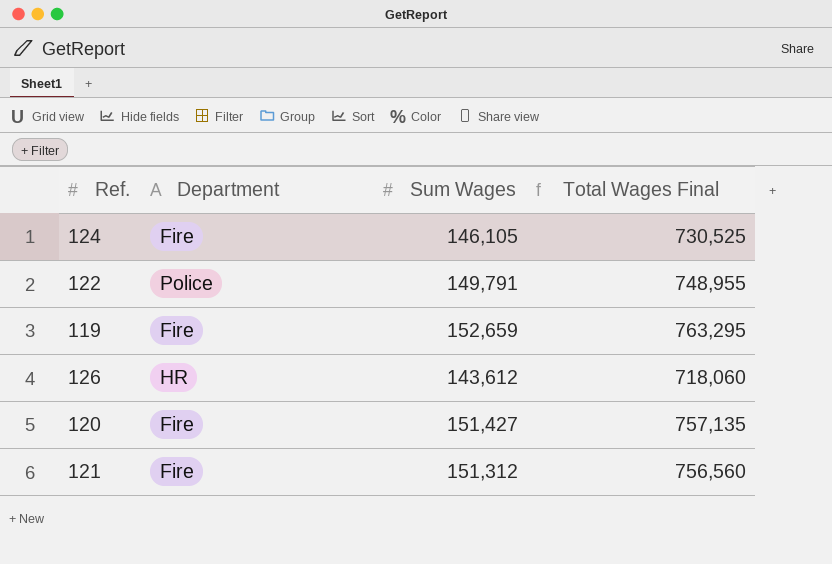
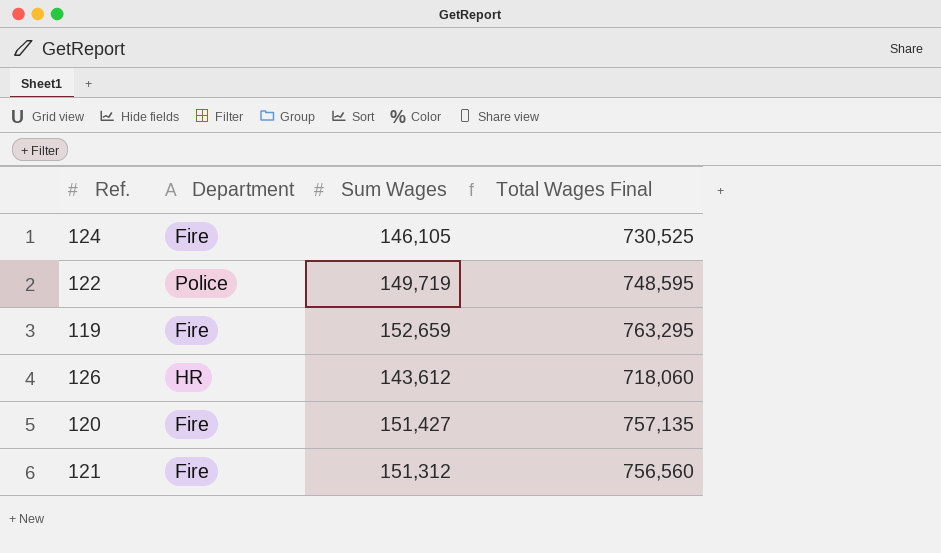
122 | Sum Wages: 149,791 -> 149,719
122 | Total Wages Final: 748,955 -> 748,595

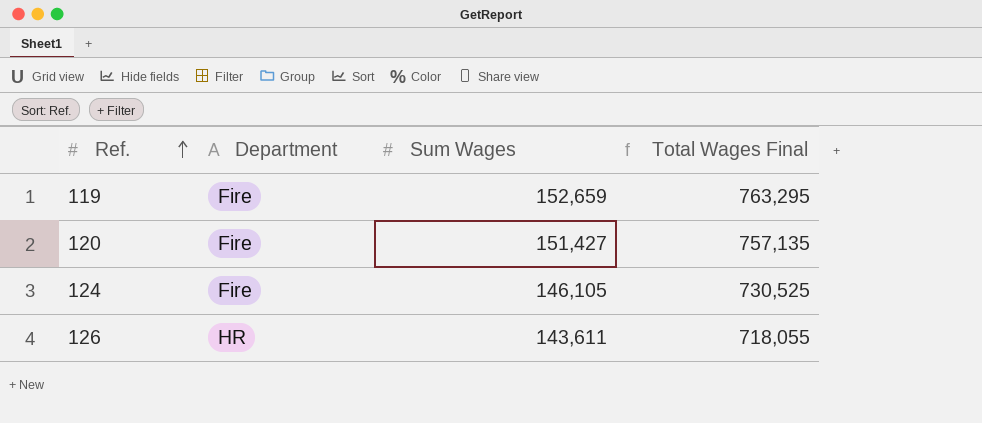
row order: none -> Ref. ascending
row 122: Police | 149,719 | 748,595 -> none
row 121: Fire | 151,312 | 756,560 -> none
126 | Sum Wages: 143,612 -> 143,611
126 | Total Wages Final: 718,060 -> 718,055

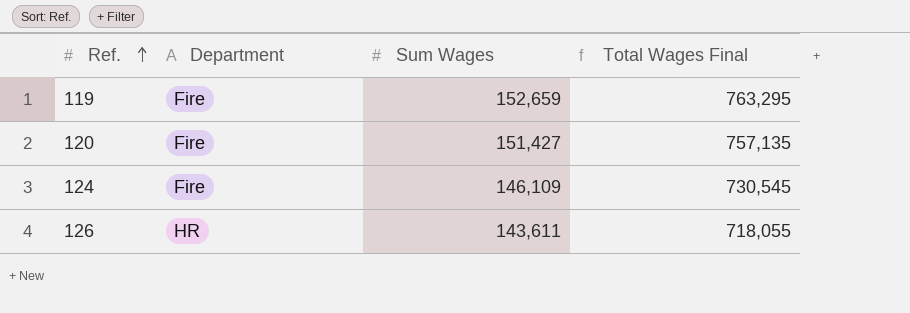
124 | Sum Wages: 146,105 -> 146,109
124 | Total Wages Final: 730,525 -> 730,545

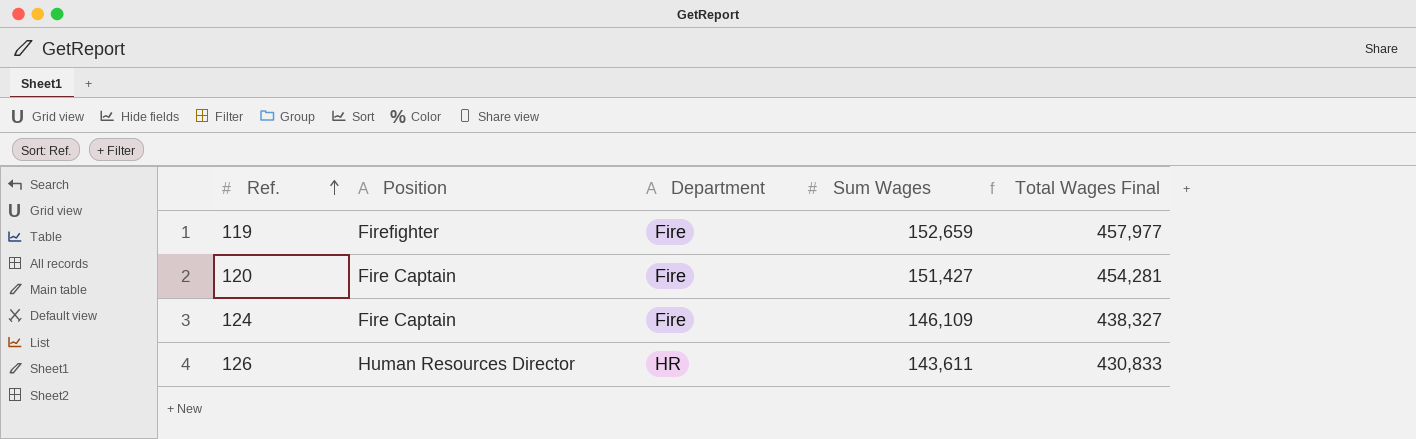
column Position | position: none -> 2
column Total Wages Final | formula: [Sum Wages] * 5 -> [Sum Wages] * 3

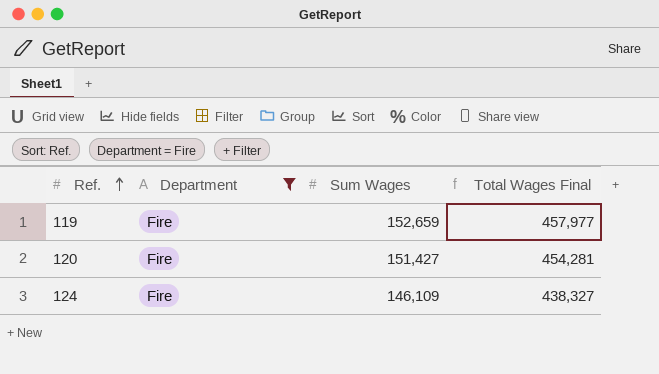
filter: none -> Department = Fire
column Position | position: 2 -> none

